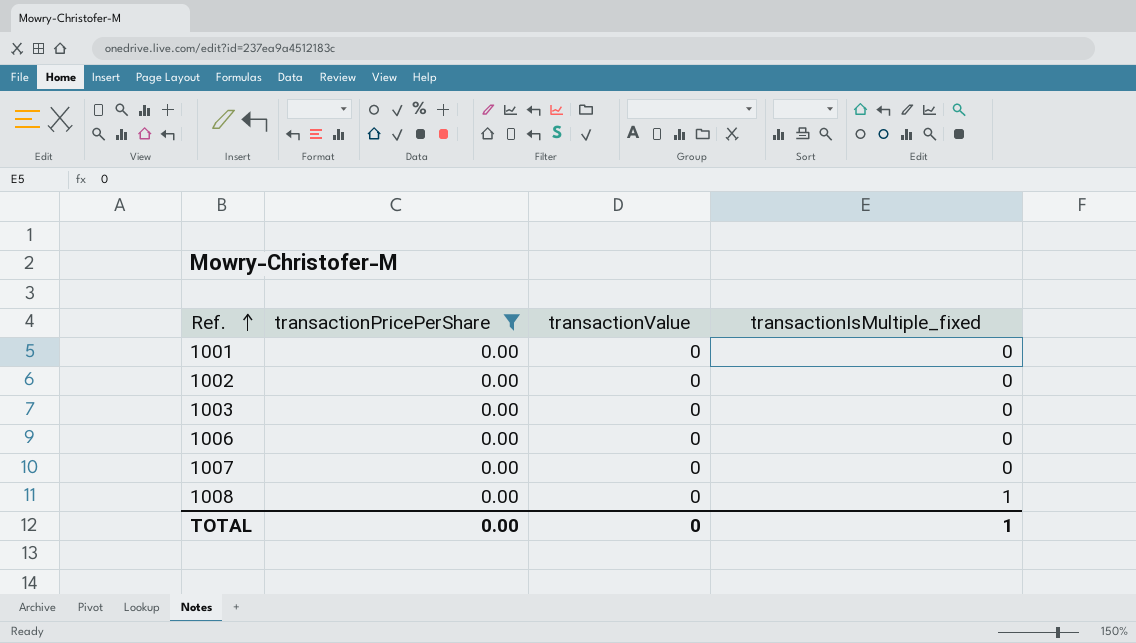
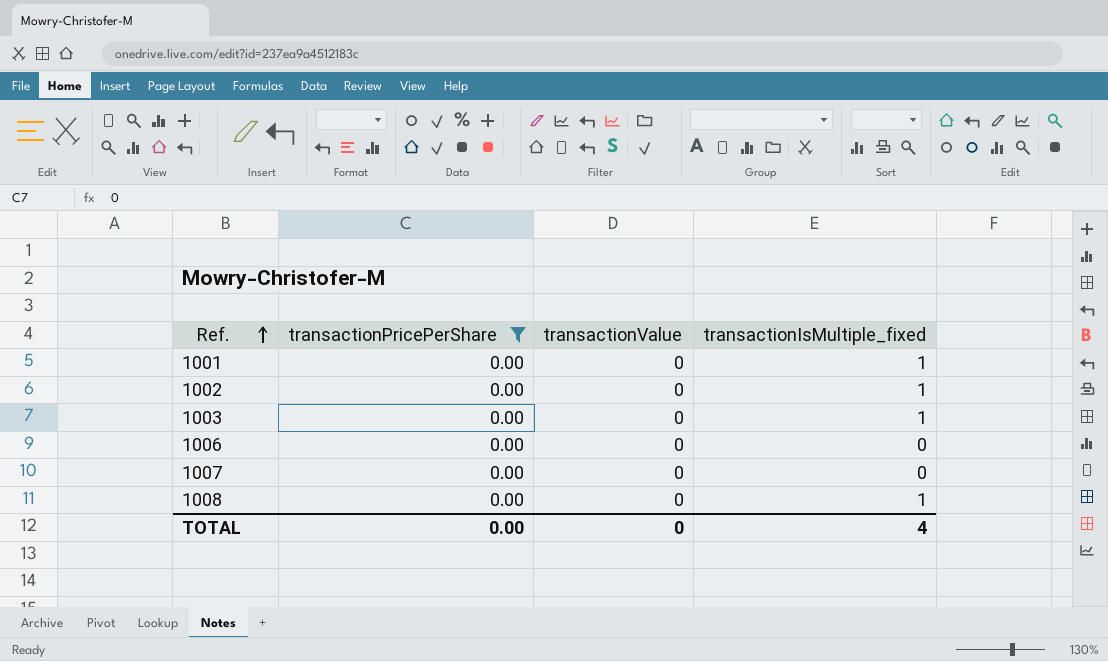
1001 | transactionIsMultiple_fixed: 0 -> 1
1002 | transactionIsMultiple_fixed: 0 -> 1
1003 | transactionIsMultiple_fixed: 0 -> 1
TOTAL | transactionIsMultiple_fixed: 1 -> 4

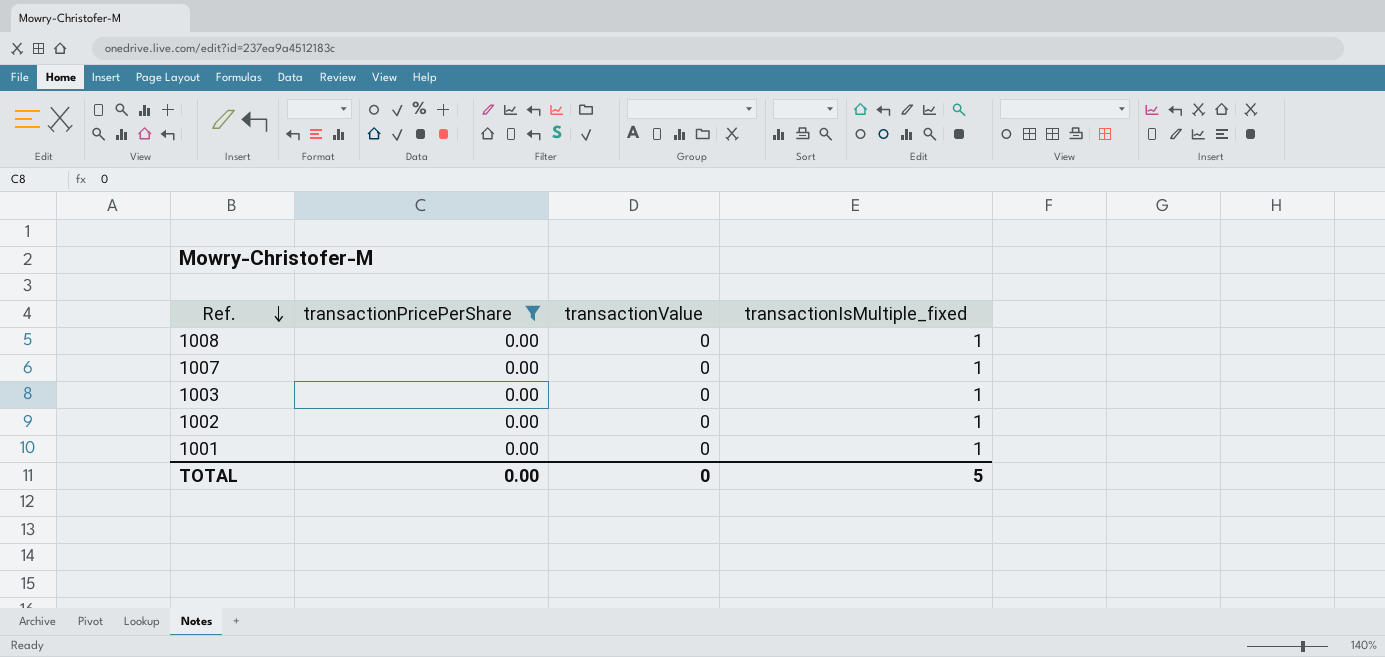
row order: Ref. ascending -> Ref. descending
row 1006: 0.00 | 0 | 0 -> none
1007 | transactionIsMultiple_fixed: 0 -> 1
TOTAL | transactionIsMultiple_fixed: 4 -> 5

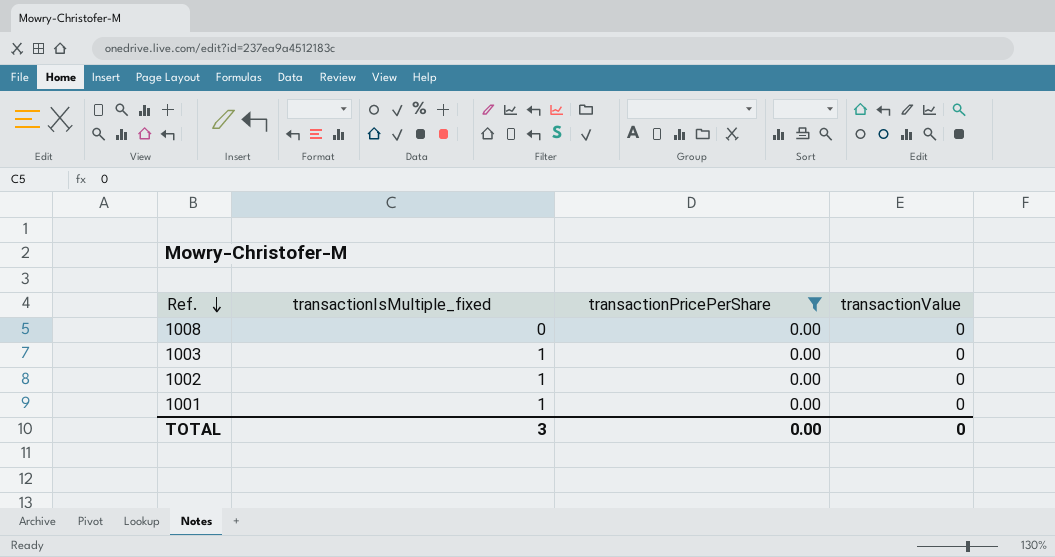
column transactionIsMultiple_fixed | position: 4 -> 2
row 1007: 0.00 | 0 | 1 -> none
1008 | transactionIsMultiple_fixed: 1 -> 0
TOTAL | transactionIsMultiple_fixed: 5 -> 3

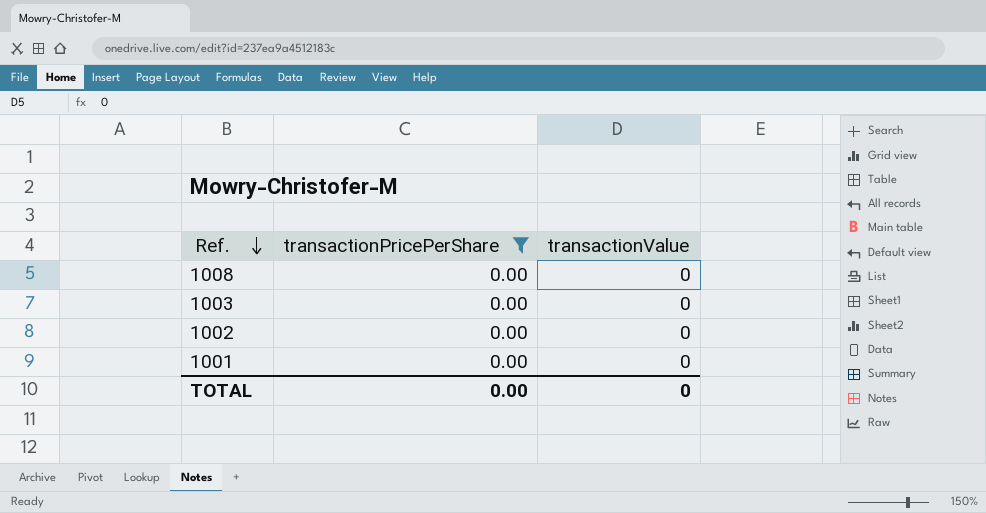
column transactionIsMultiple_fixed | position: 2 -> none

